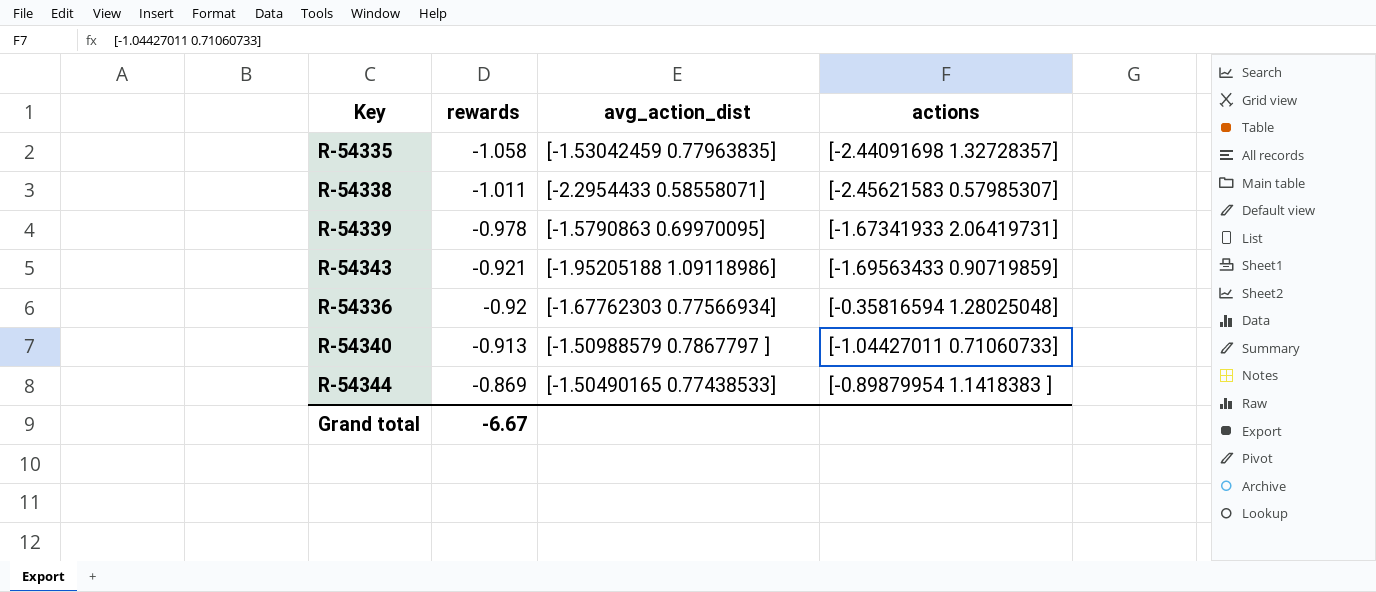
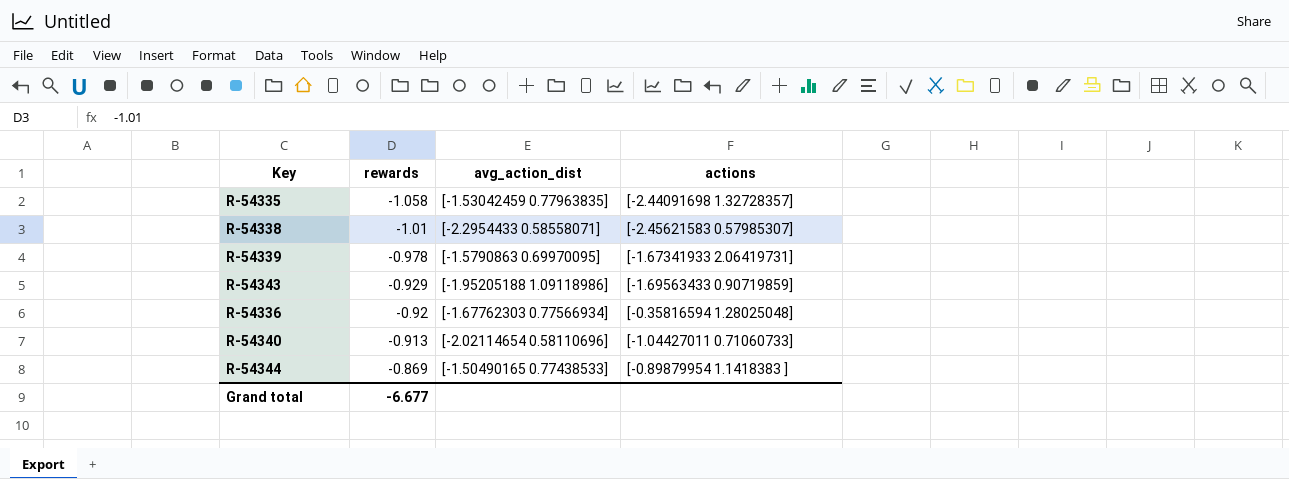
R-54338 | rewards: -1.011 -> -1.01
R-54343 | rewards: -0.921 -> -0.929
R-54340 | avg_action_dist: [-1.50988579 0.7867797 ] -> [-2.02114654 0.58110696]
Grand total | rewards: -6.67 -> -6.677

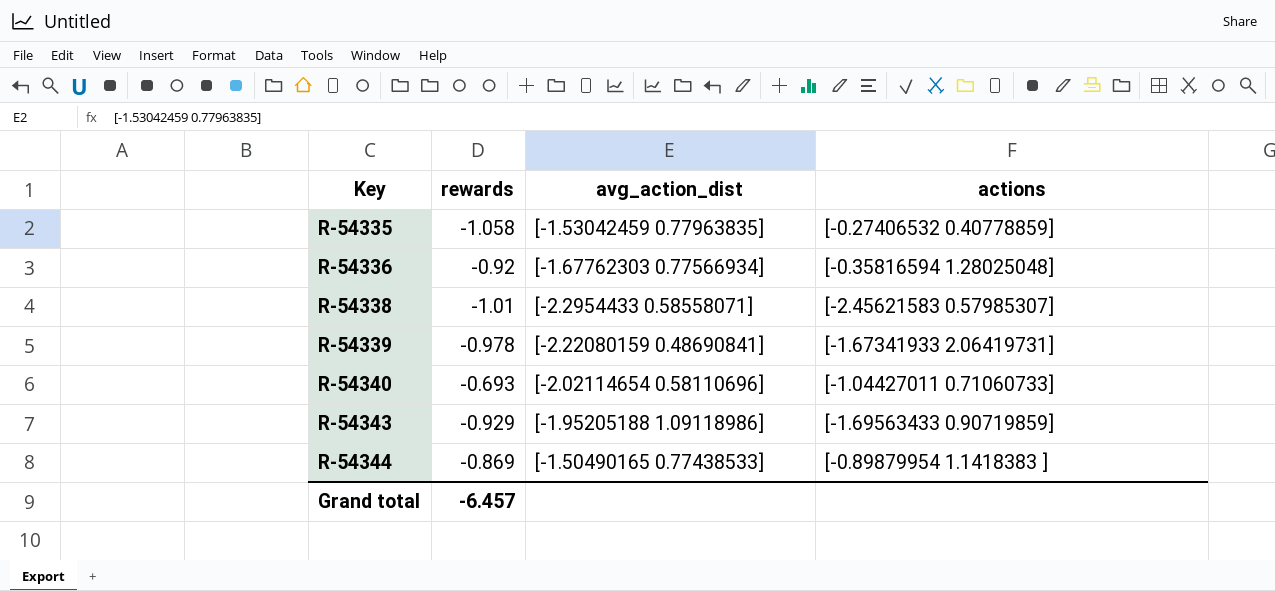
row order: rewards ascending -> Key ascending
R-54335 | actions: [-2.44091698 1.32728357] -> [-0.27406532 0.40778859]
R-54339 | avg_action_dist: [-1.5790863 0.69970095] -> [-2.22080159 0.48690841]
R-54340 | rewards: -0.913 -> -0.693
Grand total | rewards: -6.677 -> -6.457

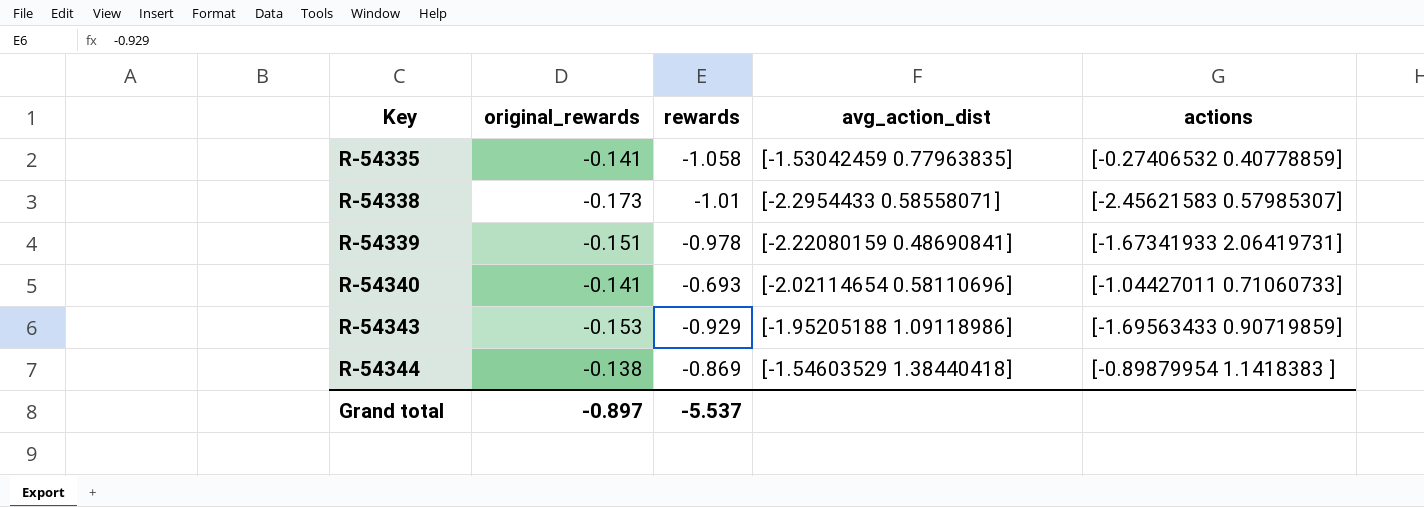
column original_rewards | position: none -> 2
row R-54336: -0.92 | [-1.67762303 0.77566934] | [-0.35816594 1.28025048] -> none
R-54344 | avg_action_dist: [-1.50490165 0.77438533] -> [-1.54603529 1.38440418]
Grand total | rewards: -6.457 -> -5.537

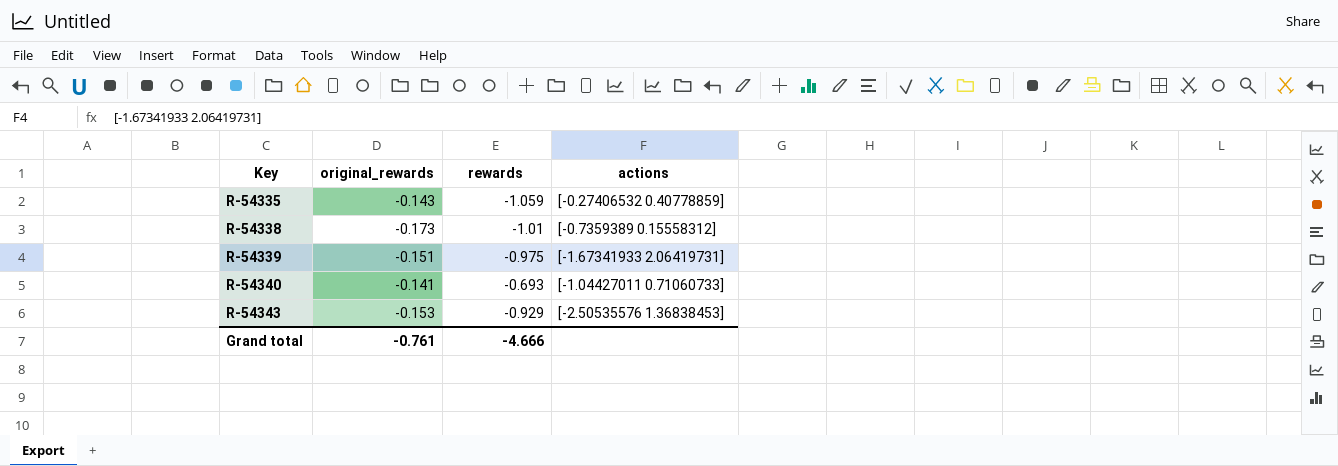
column avg_action_dist | position: 4 -> none
row R-54344: -0.138 | -0.869 | [-1.54603529 1.38440418] | [-0.89879954 1.1418383 ] -> none
R-54335 | original_rewards: -0.141 -> -0.143
R-54335 | rewards: -1.058 -> -1.059
R-54338 | actions: [-2.45621583 0.57985307] -> [-0.7359389 0.15558312]
R-54339 | rewards: -0.978 -> -0.975
R-54343 | actions: [-1.69563433 0.90719859] -> [-2.50535576 1.36838453]
Grand total | original_rewards: -0.897 -> -0.761
Grand total | rewards: -5.537 -> -4.666

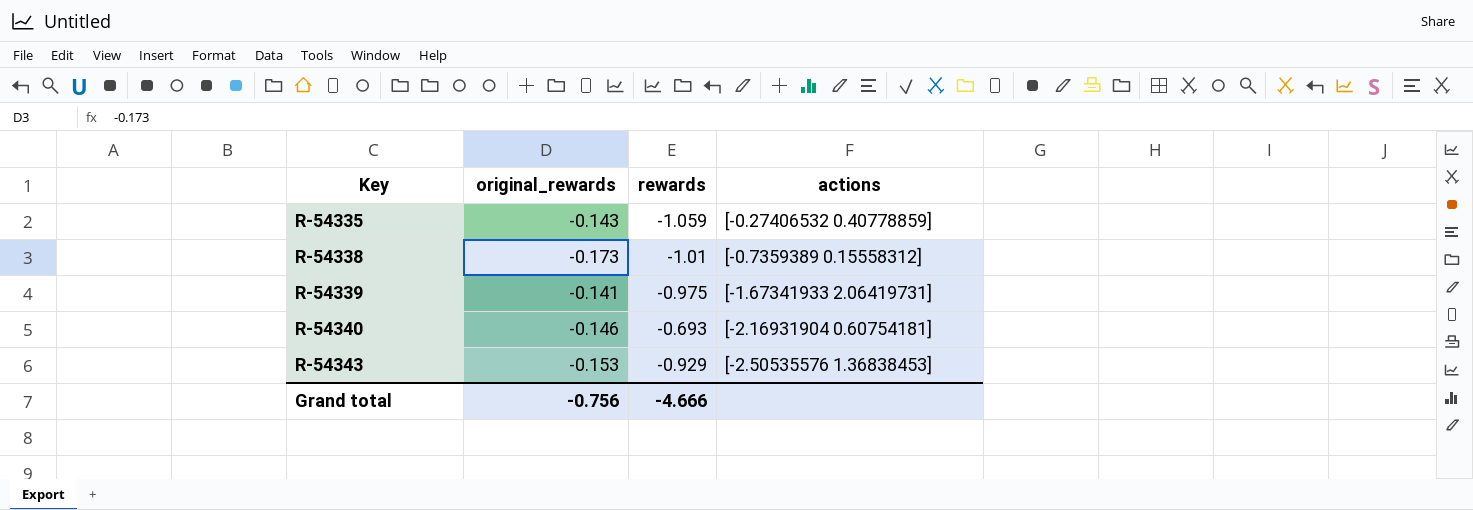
R-54339 | original_rewards: -0.151 -> -0.141
R-54340 | original_rewards: -0.141 -> -0.146
R-54340 | actions: [-1.04427011 0.71060733] -> [-2.16931904 0.60754181]
Grand total | original_rewards: -0.761 -> -0.756

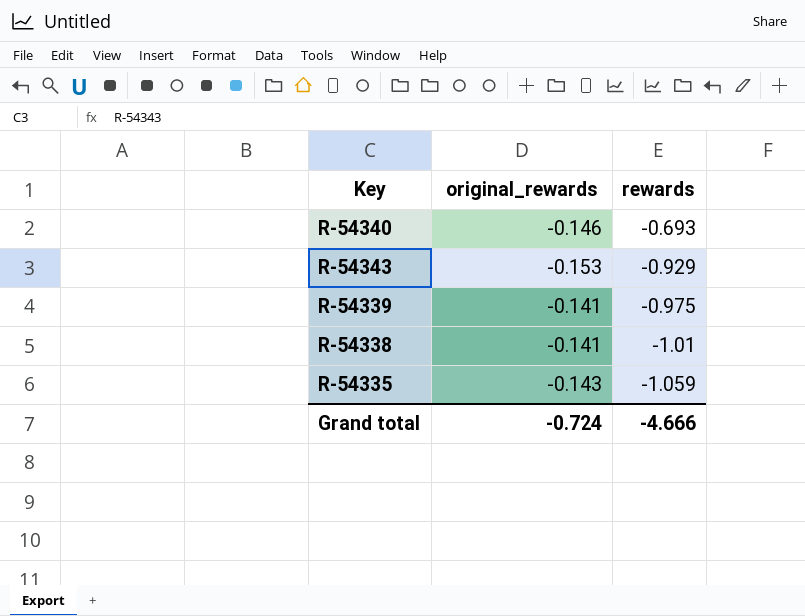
row order: Key ascending -> rewards descending
column actions | position: 4 -> none
R-54338 | original_rewards: -0.173 -> -0.141
Grand total | original_rewards: -0.756 -> -0.724

